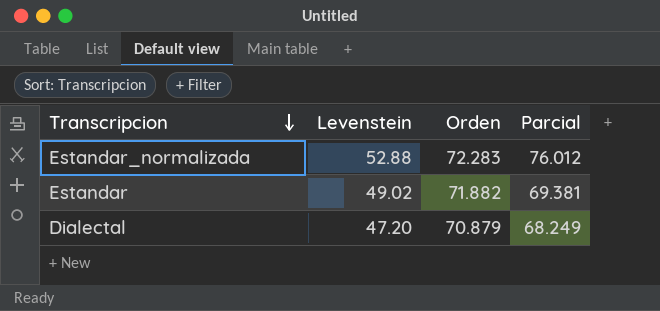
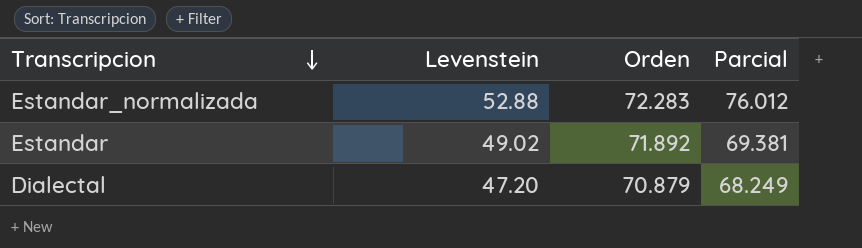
Estandar | Orden: 71.882 -> 71.892

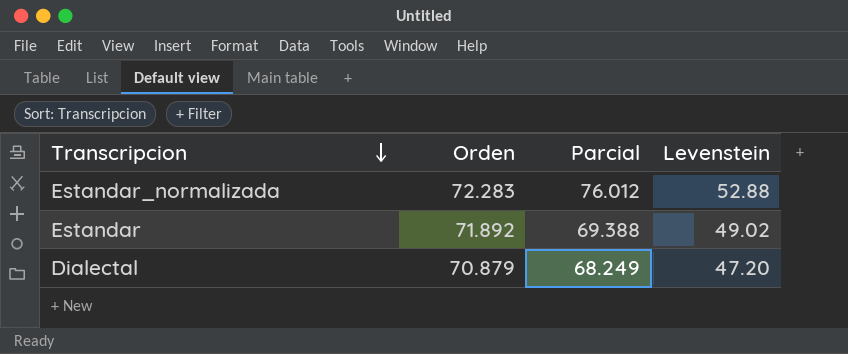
column Levenstein | position: 2 -> 4
Estandar | Parcial: 69.381 -> 69.388

